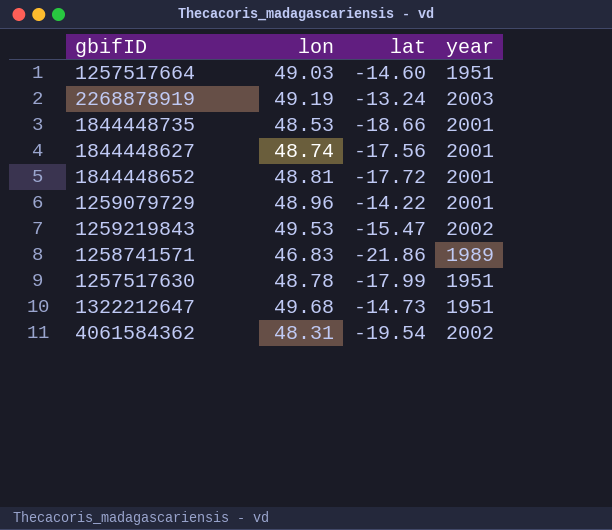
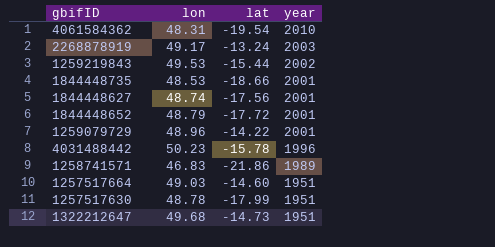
row order: none -> year descending
4061584362 | year: 2002 -> 2010
2268878919 | lon: 49.19 -> 49.17
1259219843 | lat: -15.47 -> -15.44
1844448652 | lon: 48.81 -> 48.79
row 4031488442: none -> 50.23 | -15.78 | 1996

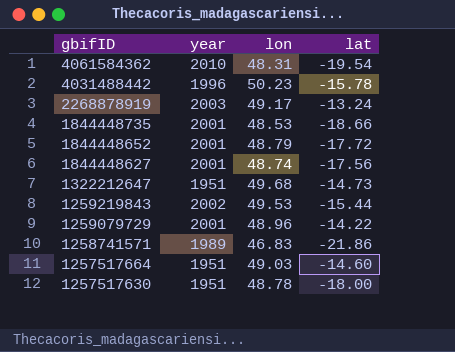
row order: year descending -> gbifID descending
column year | position: 4 -> 2
1257517630 | lat: -17.99 -> -18.00

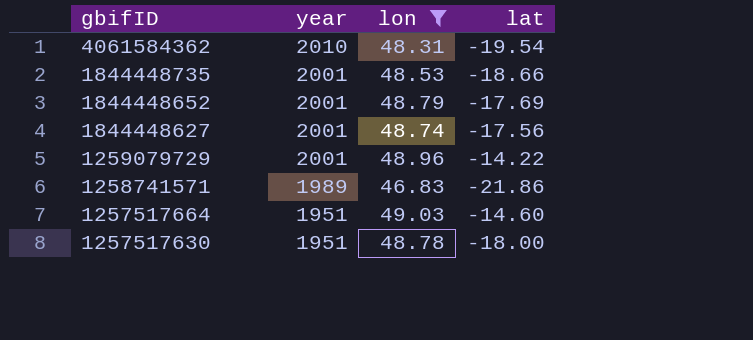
filter: none -> lon <= 49.03
1844448652 | lat: -17.72 -> -17.69

